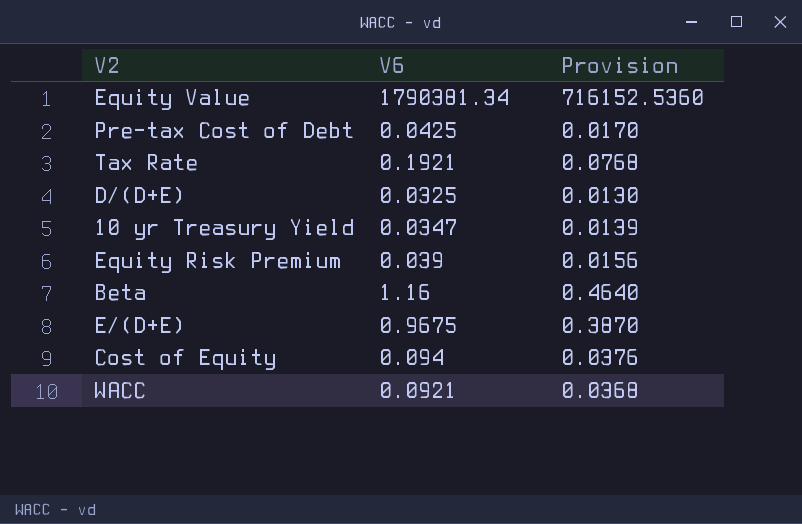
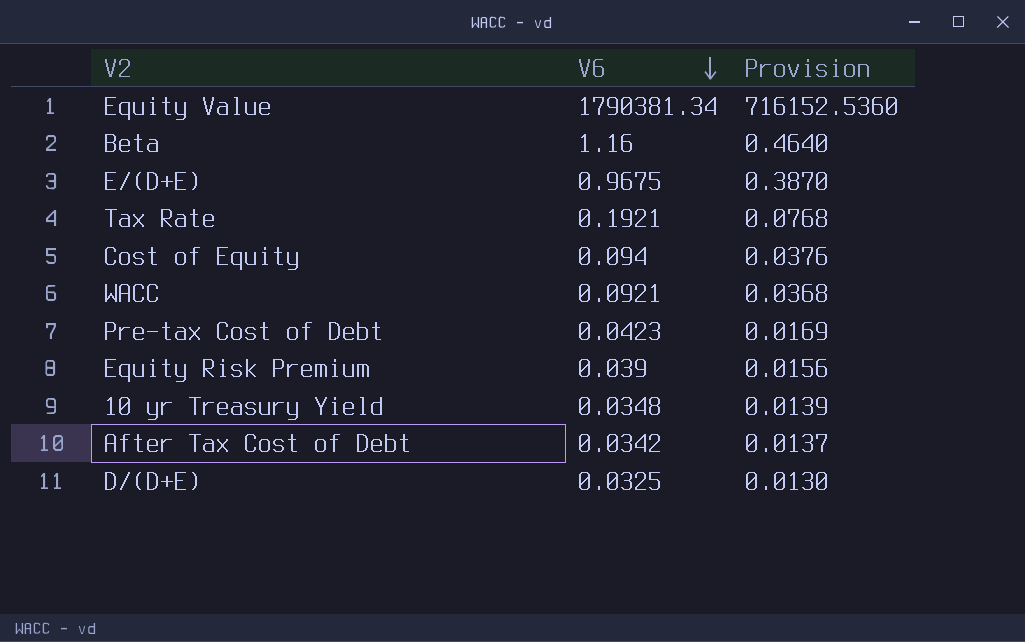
row order: none -> V6 descending
Pre-tax Cost of Debt | V6: 0.0425 -> 0.0423
Pre-tax Cost of Debt | Provision: 0.0170 -> 0.0169
10 yr Treasury Yield | V6: 0.0347 -> 0.0348
row After Tax Cost of Debt: none -> 0.0342 | 0.0137

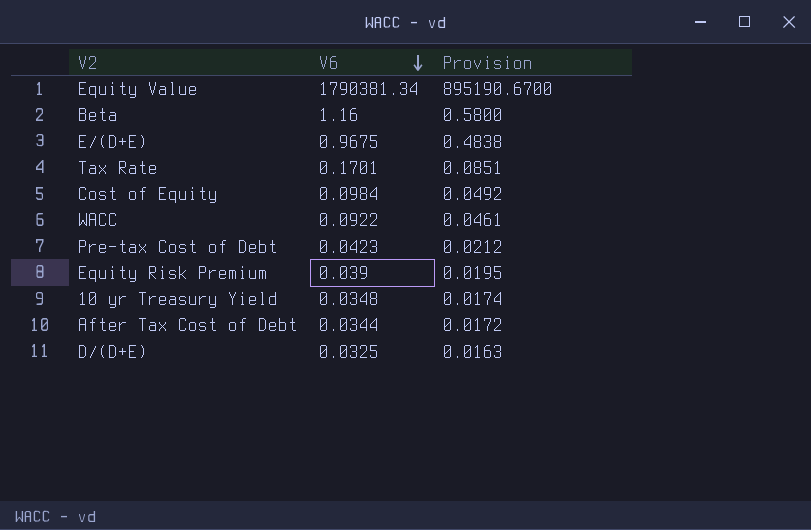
column Provision | formula: [V6] * 0.4 -> [V6] * 0.5
Tax Rate | V6: 0.1921 -> 0.1701
Cost of Equity | V6: 0.094 -> 0.0984
WACC | V6: 0.0921 -> 0.0922
After Tax Cost of Debt | V6: 0.0342 -> 0.0344

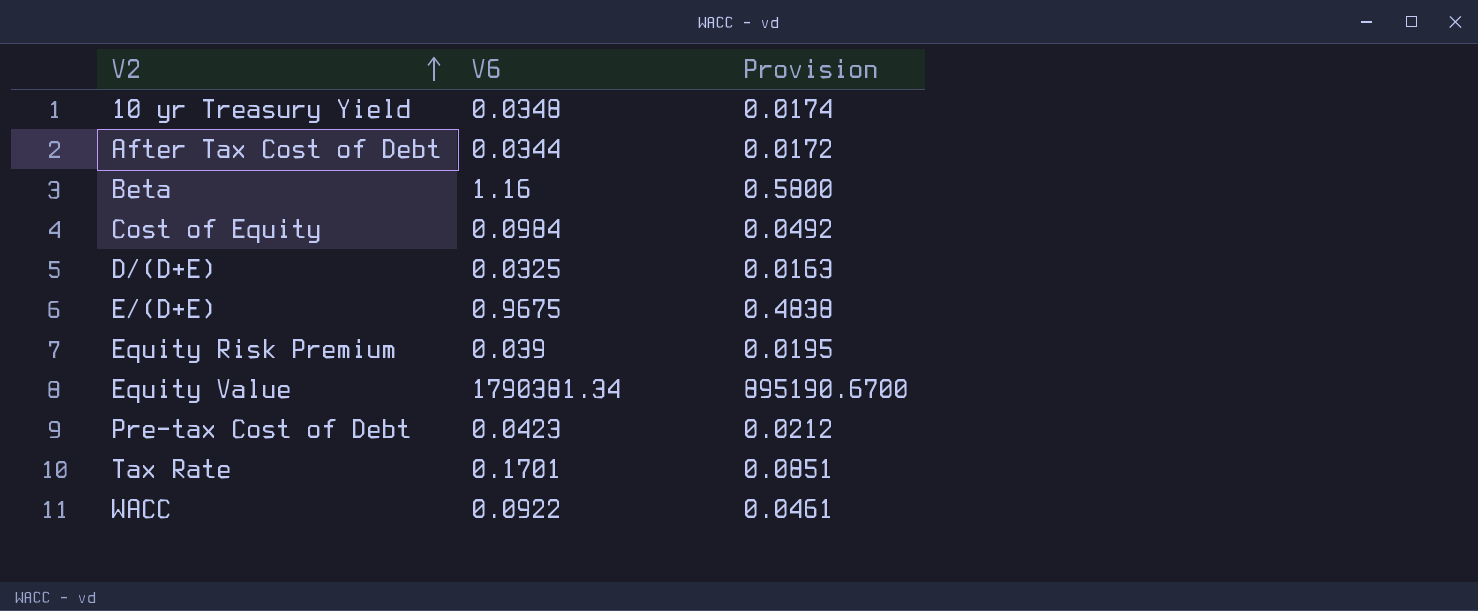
row order: V6 descending -> V2 ascending

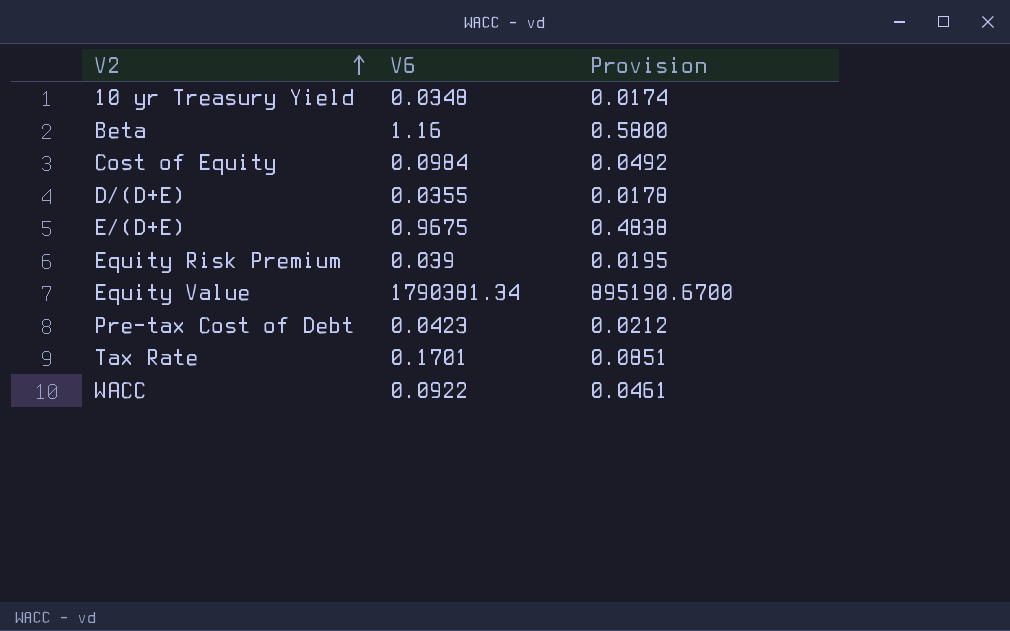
row After Tax Cost of Debt: 0.0344 | 0.0172 -> none
D/(D+E) | V6: 0.0325 -> 0.0355
D/(D+E) | Provision: 0.0163 -> 0.0178

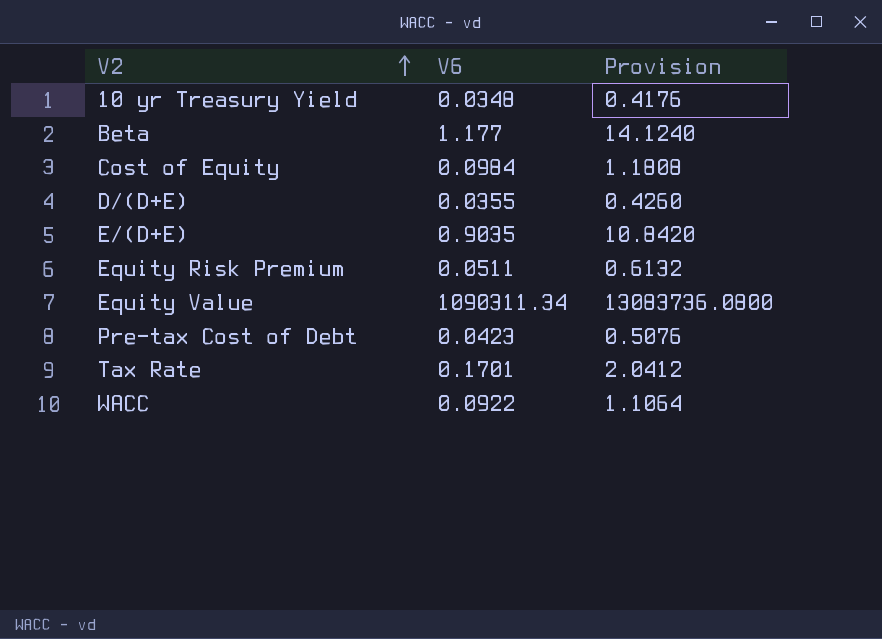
column Provision | formula: [V6] * 0.5 -> [V6] * 12
Beta | V6: 1.16 -> 1.177
E/(D+E) | V6: 0.9675 -> 0.9035
Equity Risk Premium | V6: 0.039 -> 0.0511
Equity Value | V6: 1790381.34 -> 1090311.34

